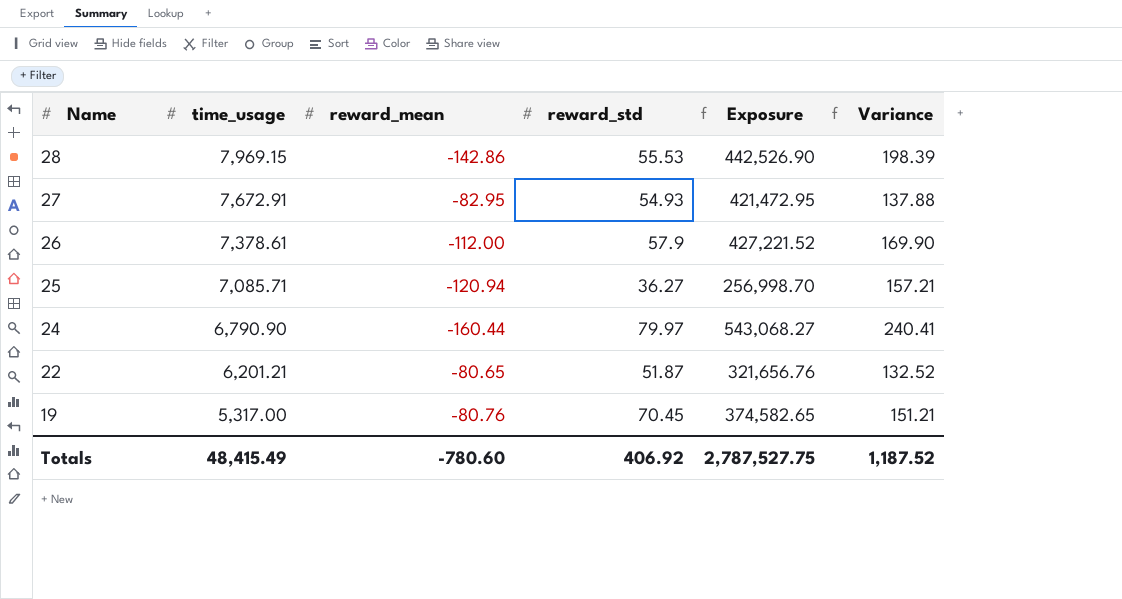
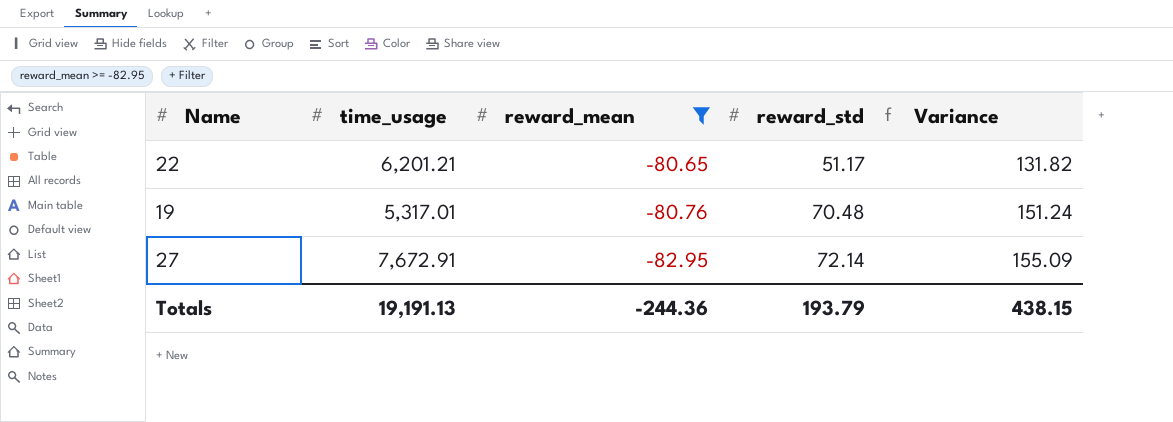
filter: none -> reward_mean >= -82.95
row order: Name descending -> reward_mean descending
column Exposure | formula: [time_usage] * [reward_std] -> none
22 | reward_std: 51.87 -> 51.17
22 | Variance: 132.52 -> 131.82
19 | time_usage: 5,317.00 -> 5,317.01
19 | reward_std: 70.45 -> 70.48
19 | Variance: 151.21 -> 151.24
27 | reward_std: 54.93 -> 72.14
27 | Variance: 137.88 -> 155.09
Totals | time_usage: 48,415.49 -> 19,191.13
Totals | reward_mean: -780.60 -> -244.36
Totals | reward_std: 406.92 -> 193.79
Totals | Variance: 1,187.52 -> 438.15

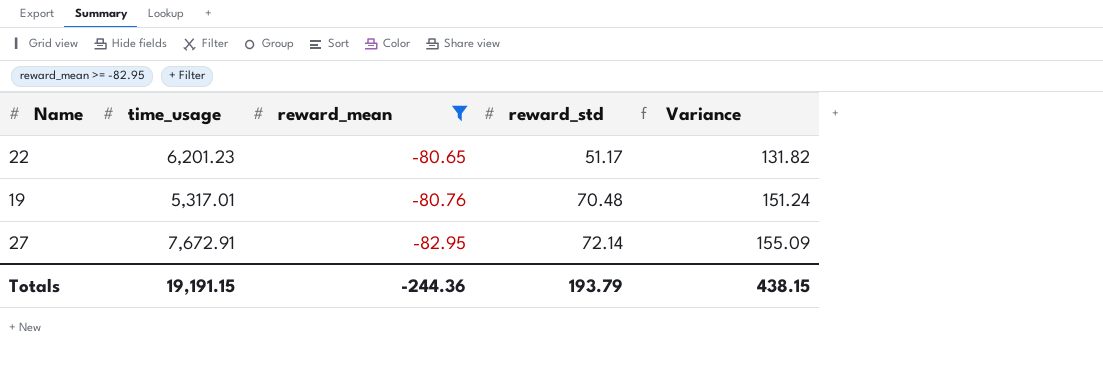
22 | time_usage: 6,201.21 -> 6,201.23
Totals | time_usage: 19,191.13 -> 19,191.15

